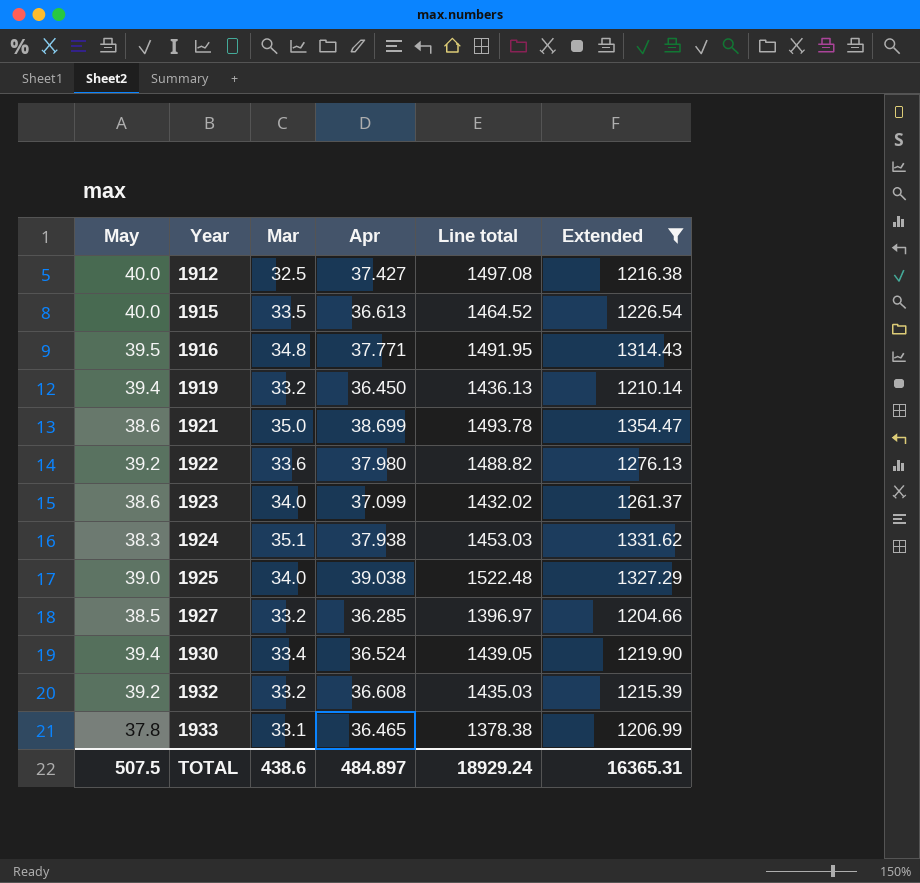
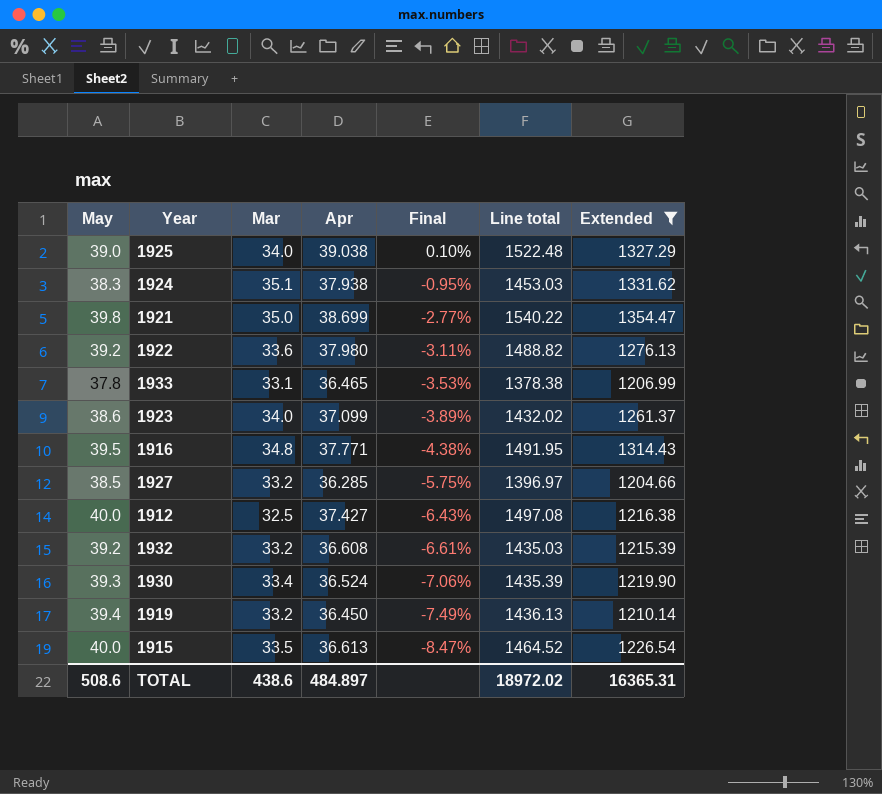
row order: Year ascending -> Final descending
column Final | formula: none -> ([Apr] - [May]) / [May]
1921 | May: 38.6 -> 39.8
1921 | Line total: 1493.78 -> 1540.22
1930 | May: 39.4 -> 39.3
1930 | Line total: 1439.05 -> 1435.39
TOTAL | May: 507.5 -> 508.6
TOTAL | Line total: 18929.24 -> 18972.02

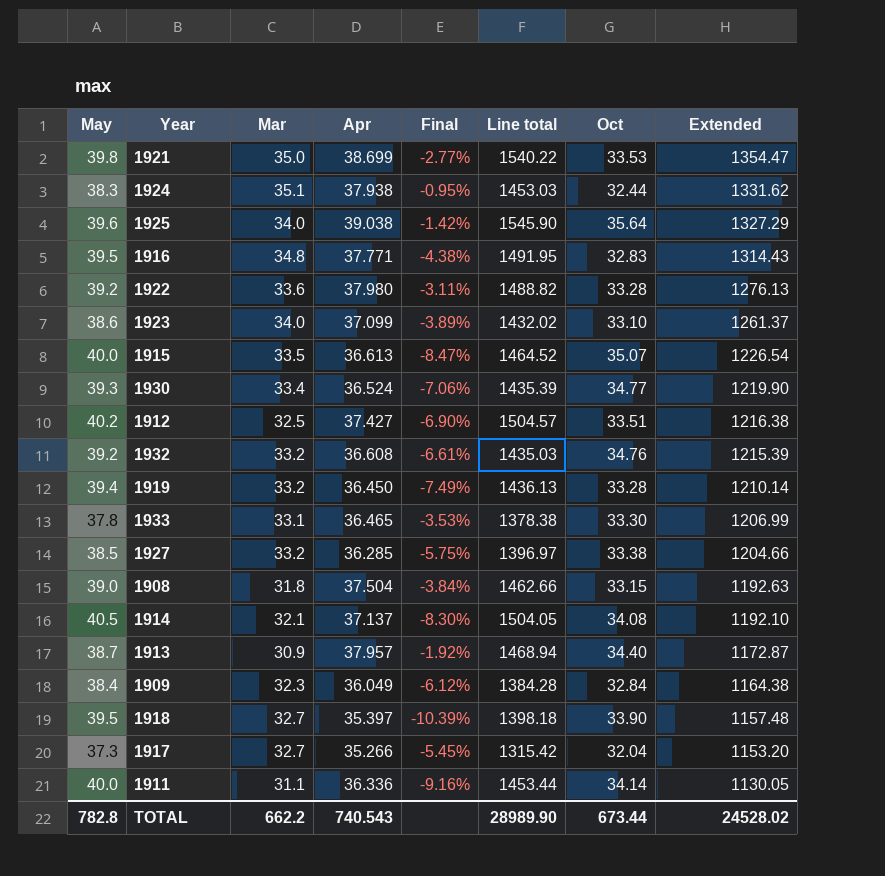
filter: Extended >= 1204.66 -> none
row order: Final descending -> Extended descending
column Oct | position: none -> 7
1925 | May: 39.0 -> 39.6
1925 | Final: 0.10% -> -1.42%
1925 | Line total: 1522.48 -> 1545.90
1912 | May: 40.0 -> 40.2
1912 | Final: -6.43% -> -6.90%
1912 | Line total: 1497.08 -> 1504.57
TOTAL | May: 508.6 -> 782.8
TOTAL | Mar: 438.6 -> 662.2
TOTAL | Apr: 484.897 -> 740.543
TOTAL | Line total: 18972.02 -> 28989.90
TOTAL | Extended: 16365.31 -> 24528.02

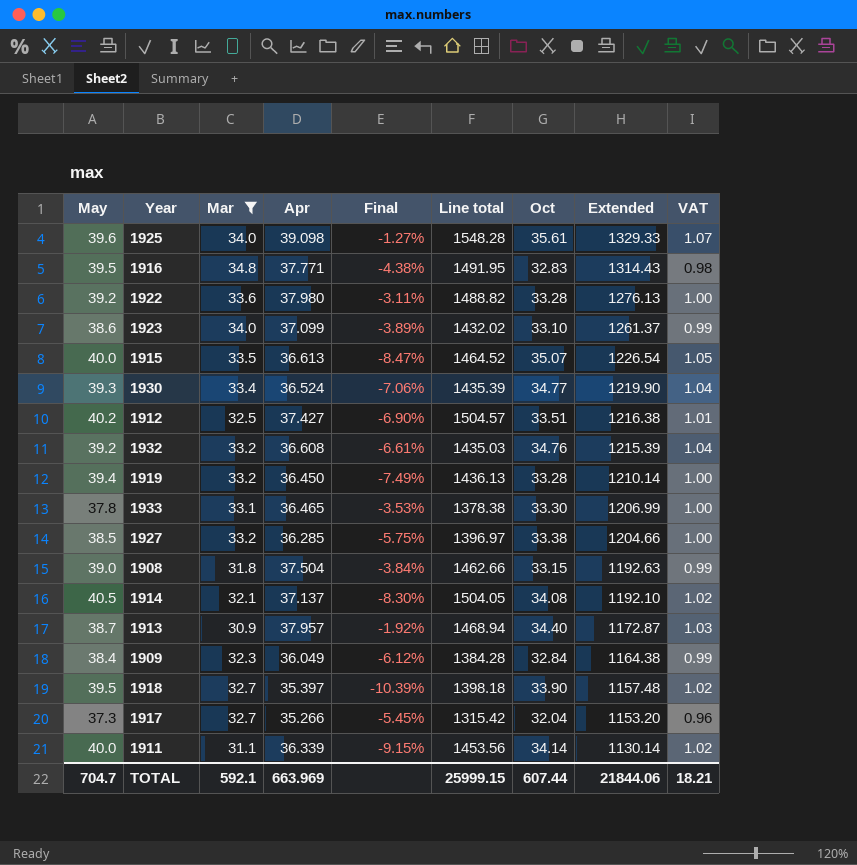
filter: none -> Mar <= 34.8
column VAT | formula: none -> [Oct] * 0.03
1925 | Apr: 39.038 -> 39.098
1925 | Final: -1.42% -> -1.27%
1925 | Line total: 1545.90 -> 1548.28
1925 | Oct: 35.64 -> 35.61
1925 | Extended: 1327.29 -> 1329.33
1911 | Apr: 36.336 -> 36.339
1911 | Final: -9.16% -> -9.15%
1911 | Line total: 1453.44 -> 1453.56
1911 | Extended: 1130.05 -> 1130.14
TOTAL | May: 782.8 -> 704.7
TOTAL | Mar: 662.2 -> 592.1
TOTAL | Apr: 740.543 -> 663.969
TOTAL | Line total: 28989.90 -> 25999.15
TOTAL | Oct: 673.44 -> 607.44
TOTAL | Extended: 24528.02 -> 21844.06

